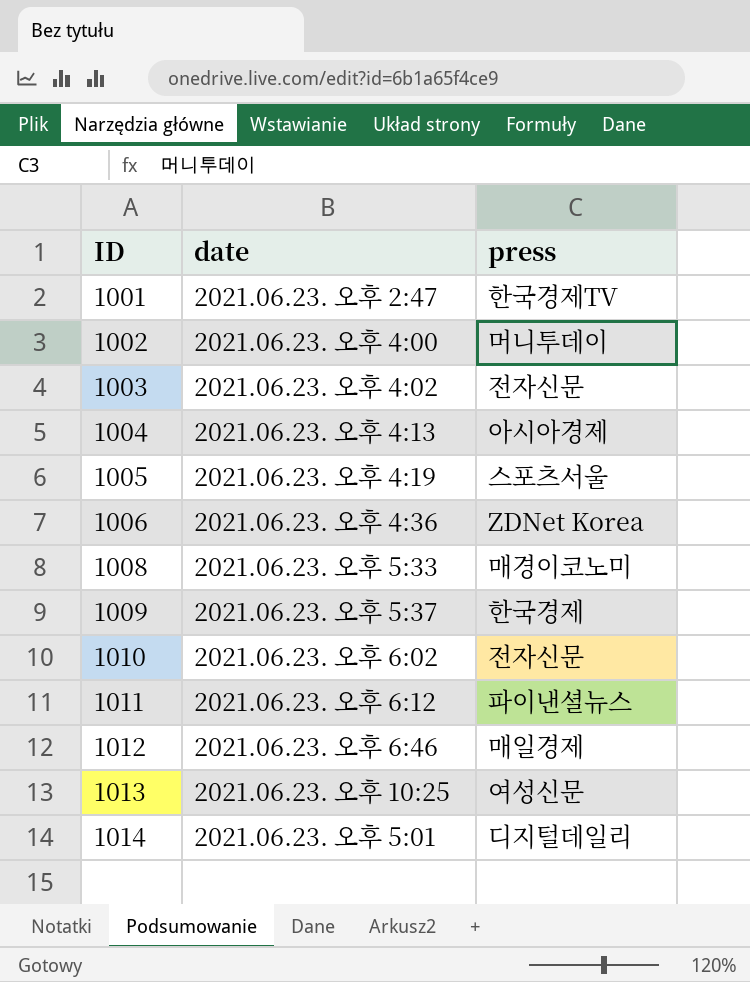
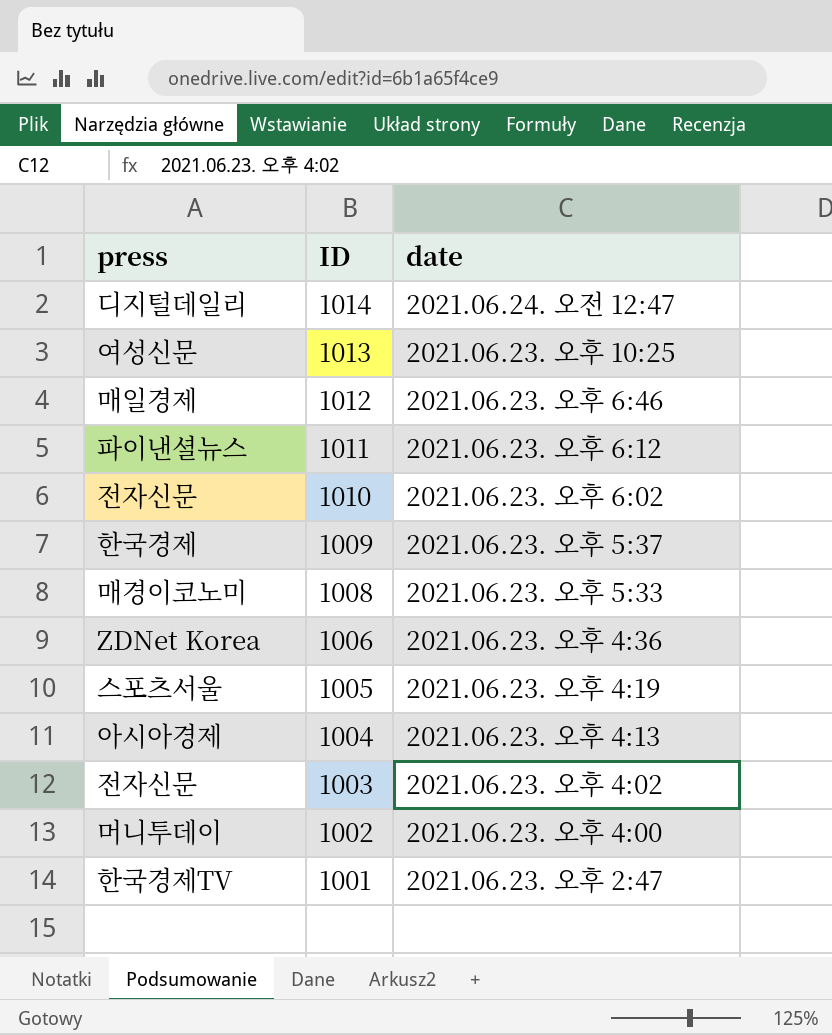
row order: ID ascending -> ID descending
column press | position: 3 -> 1
1014 | date: 2021.06.23. 오후 5:01 -> 2021.06.24. 오전 12:47

